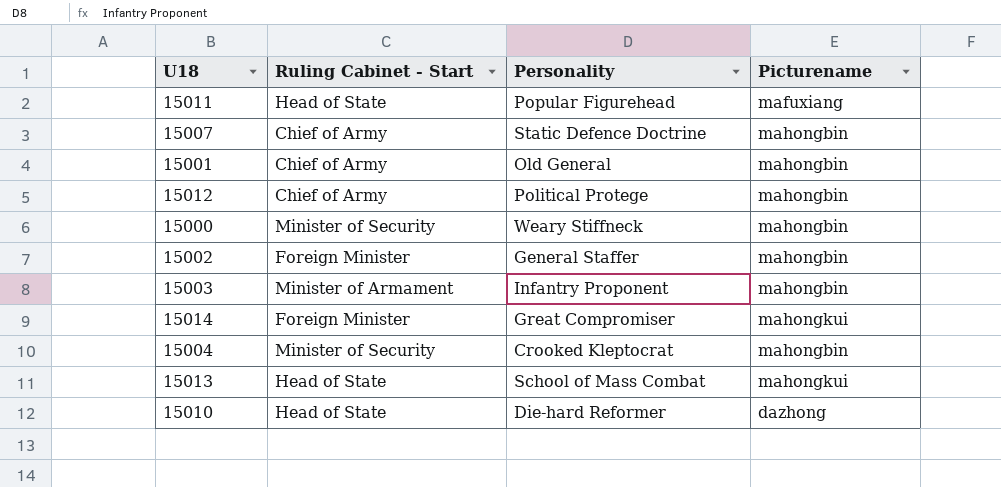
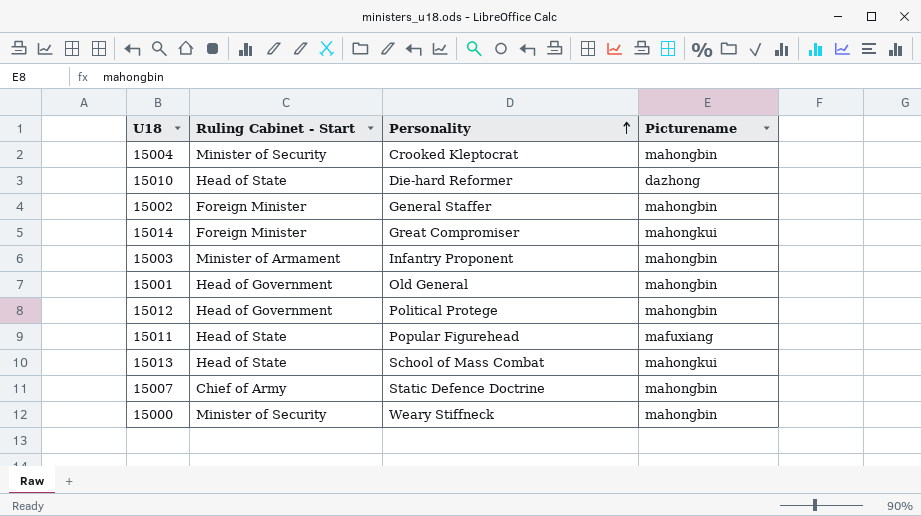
row order: none -> Personality ascending
15001 | Ruling Cabinet - Start: Chief of Army -> Head of Government
15012 | Ruling Cabinet - Start: Chief of Army -> Head of Government

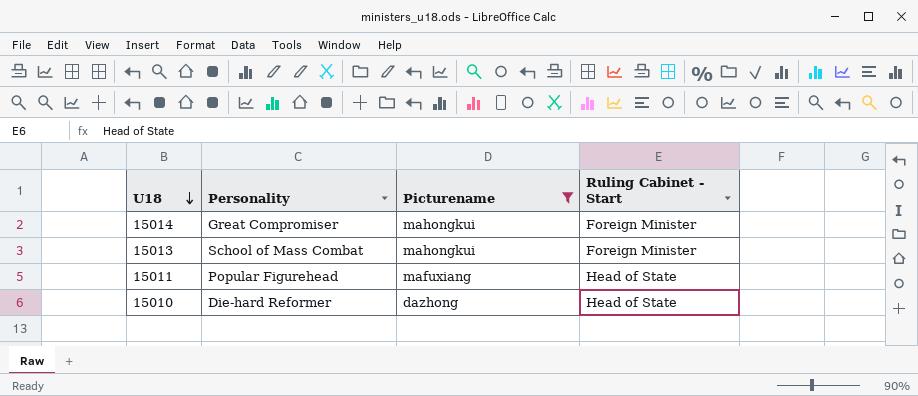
filter: none -> Picturename != mahongbin
row order: Personality ascending -> U18 descending
column Ruling Cabinet - Start | position: 2 -> 4
15013 | Ruling Cabinet - Start: Head of State -> Foreign Minister

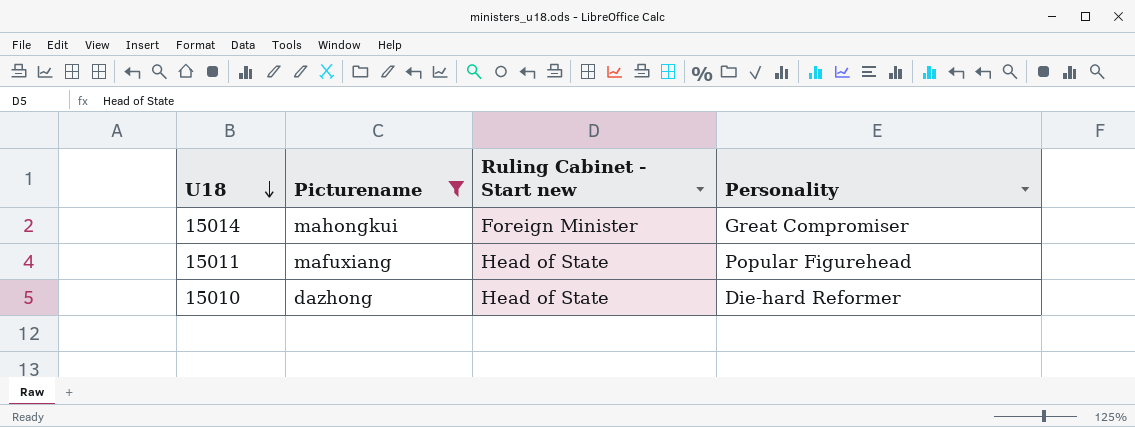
column name: Ruling Cabinet - Start -> Ruling Cabinet - Start new
column Personality | position: 2 -> 4
row 15013: School of Mass Combat | mahongkui | Foreign Minister -> none

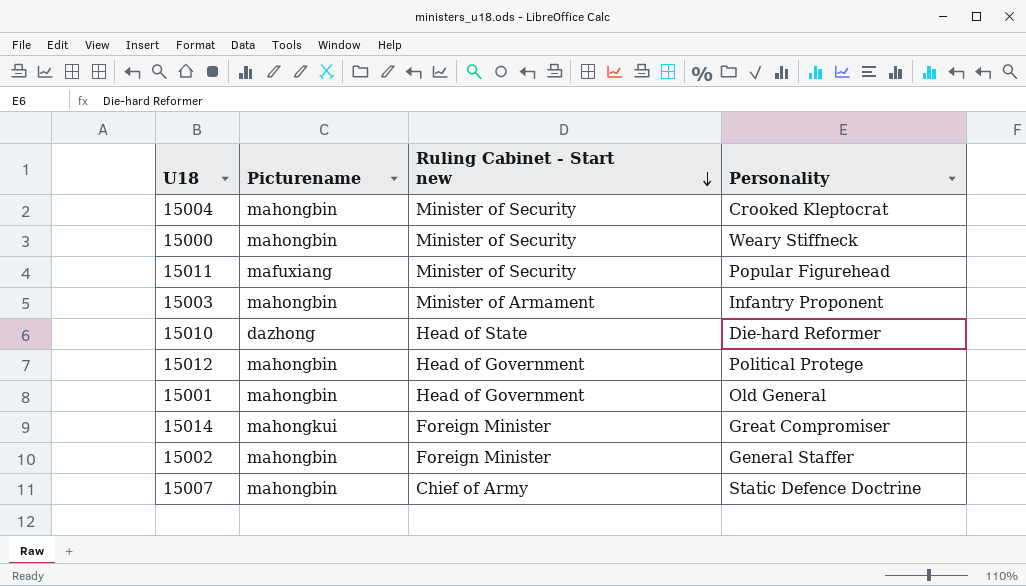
filter: Picturename != mahongbin -> none
row order: U18 descending -> Ruling Cabinet - Start new descending
15011 | Ruling Cabinet - Start new: Head of State -> Minister of Security

